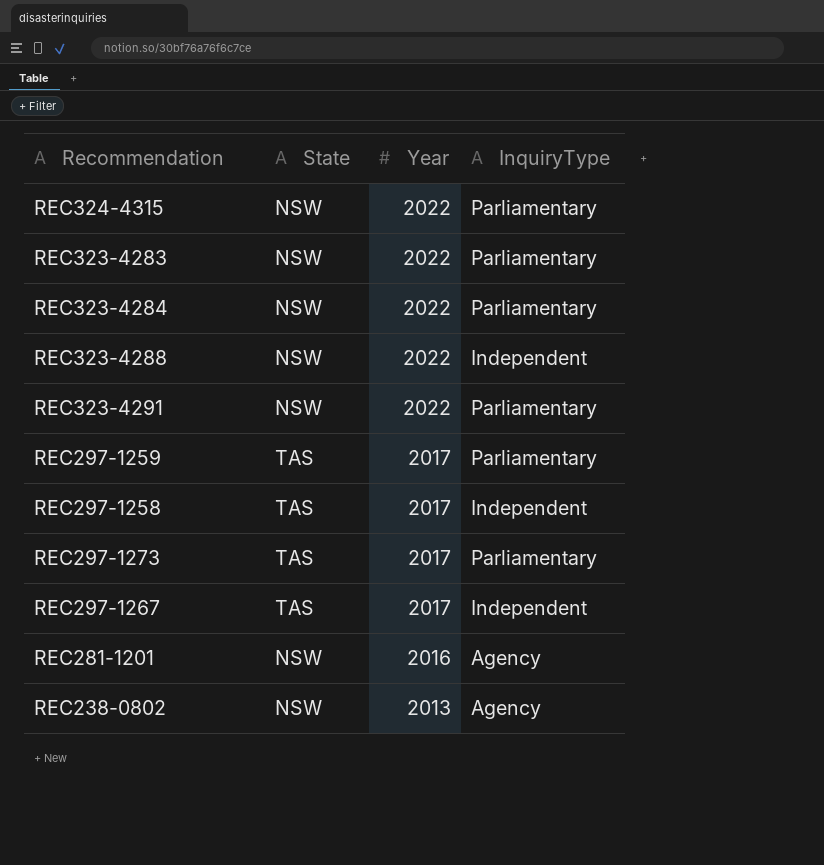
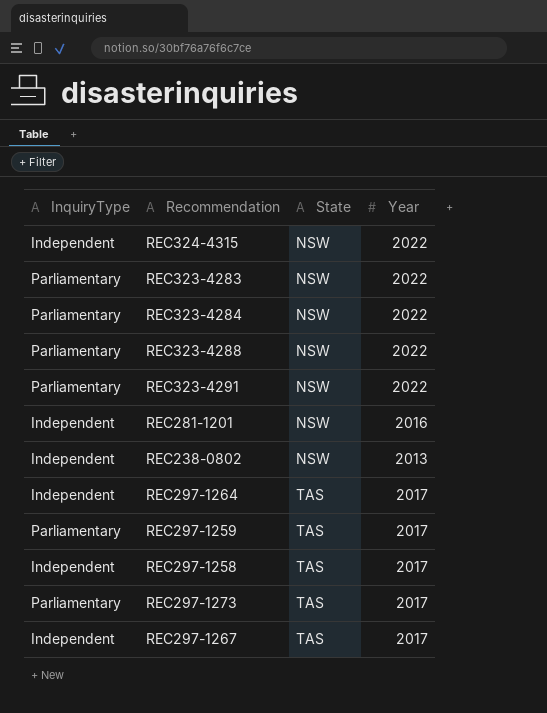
row order: Year descending -> State ascending
column InquiryType | position: 4 -> 1
REC324-4315 | InquiryType: Parliamentary -> Independent
REC323-4288 | InquiryType: Independent -> Parliamentary
REC281-1201 | InquiryType: Agency -> Independent
REC238-0802 | InquiryType: Agency -> Independent
row REC297-1264: none -> Independent | TAS | 2017

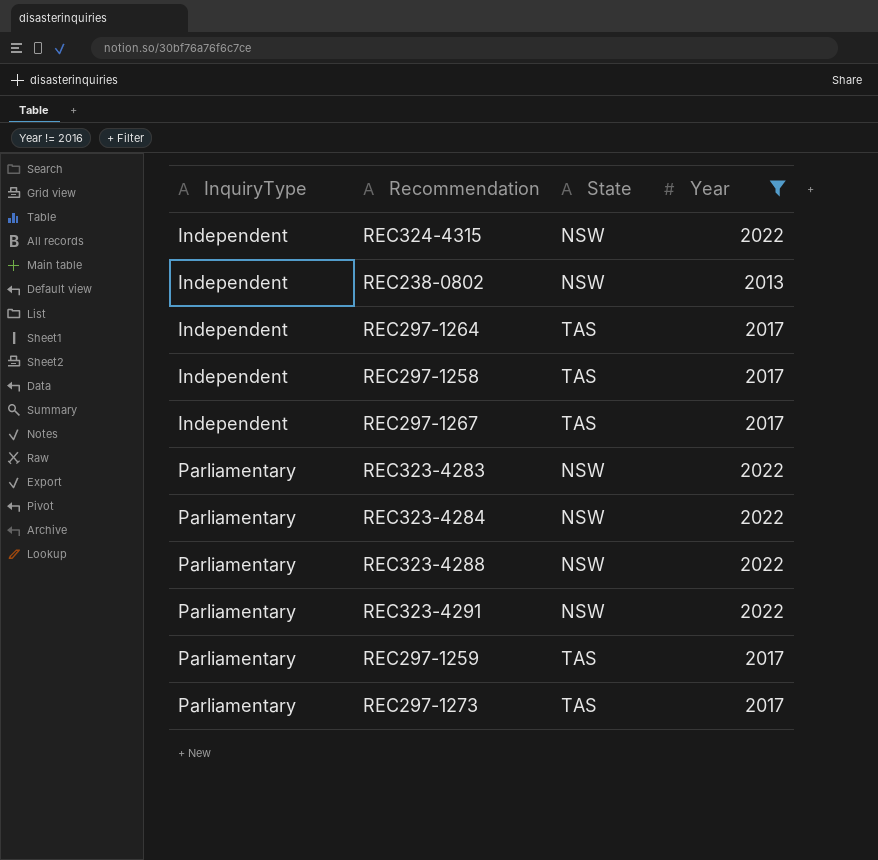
filter: none -> Year != 2016
row order: State ascending -> InquiryType ascending

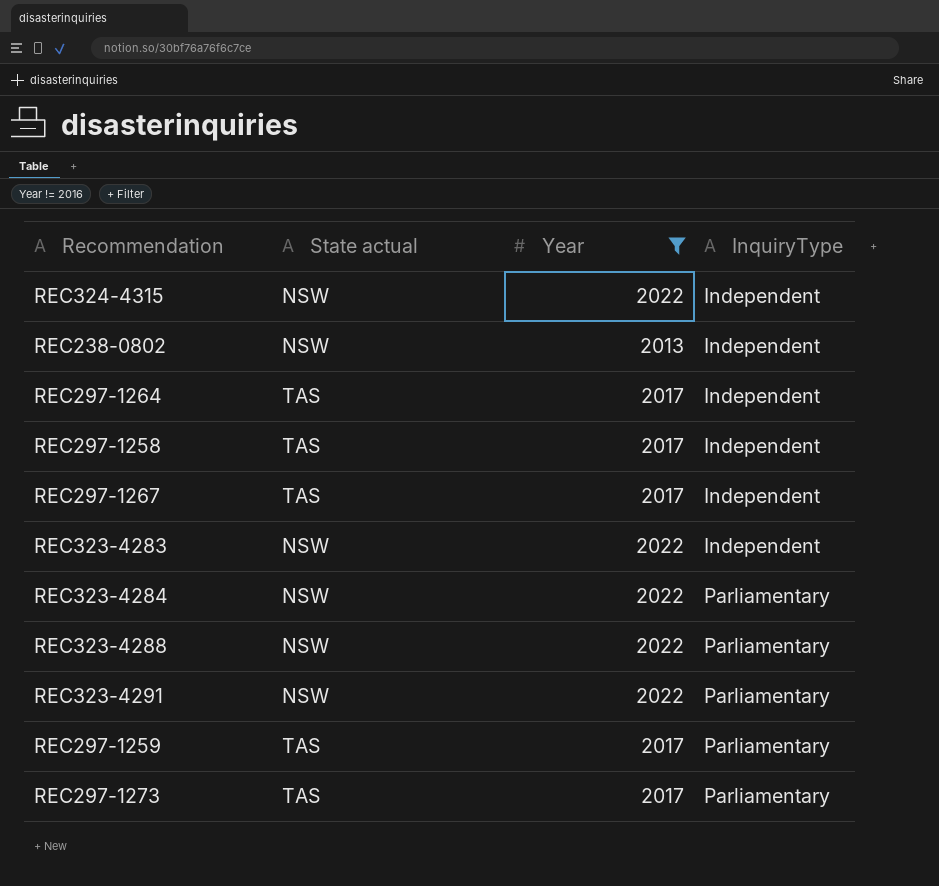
column name: State -> State actual
column InquiryType | position: 1 -> 4
REC323-4283 | InquiryType: Parliamentary -> Independent

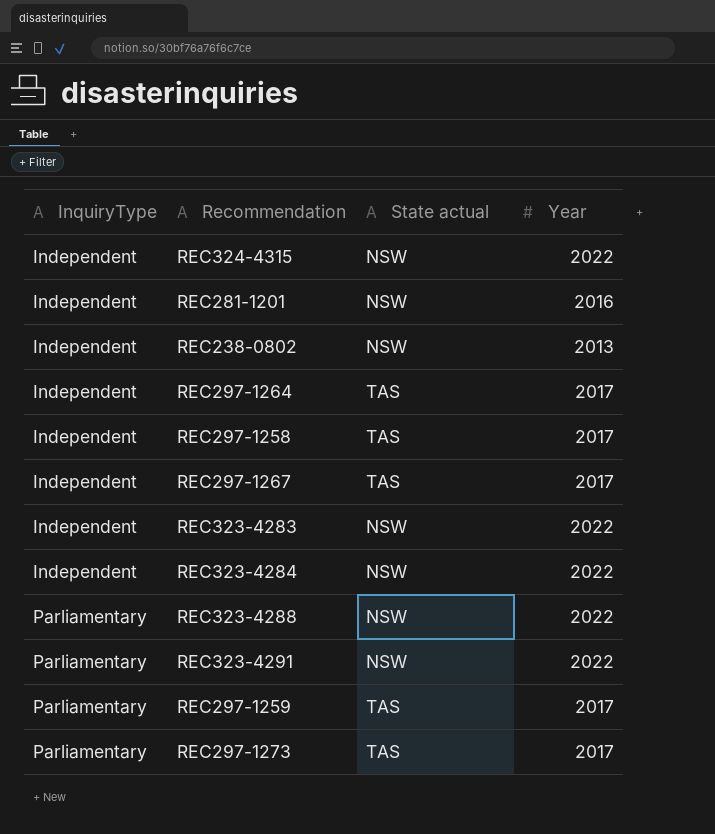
filter: Year != 2016 -> none
column InquiryType | position: 4 -> 1
REC323-4284 | InquiryType: Parliamentary -> Independent

